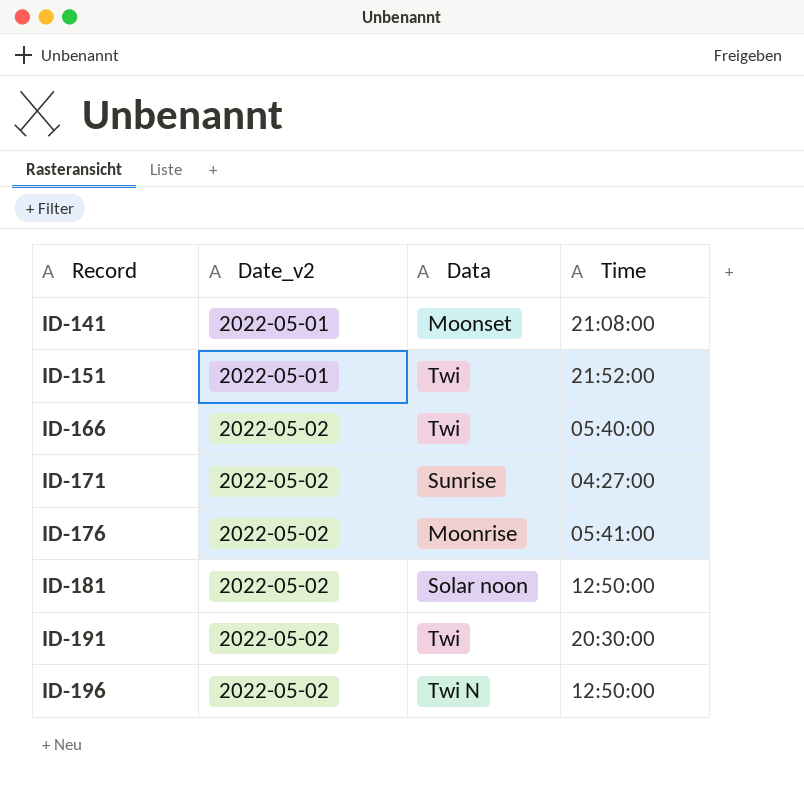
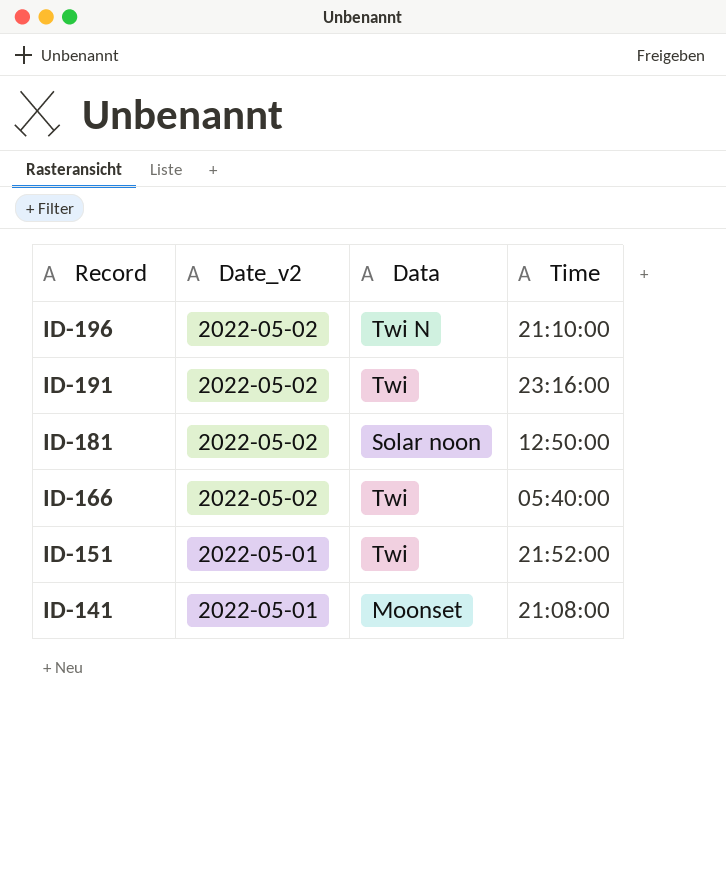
row order: Record ascending -> Record descending
row ID-171: 2022-05-02 | Sunrise | 04:27:00 -> none
row ID-176: 2022-05-02 | Moonrise | 05:41:00 -> none
ID-196 | Time: 12:50:00 -> 21:10:00
ID-191 | Time: 20:30:00 -> 23:16:00

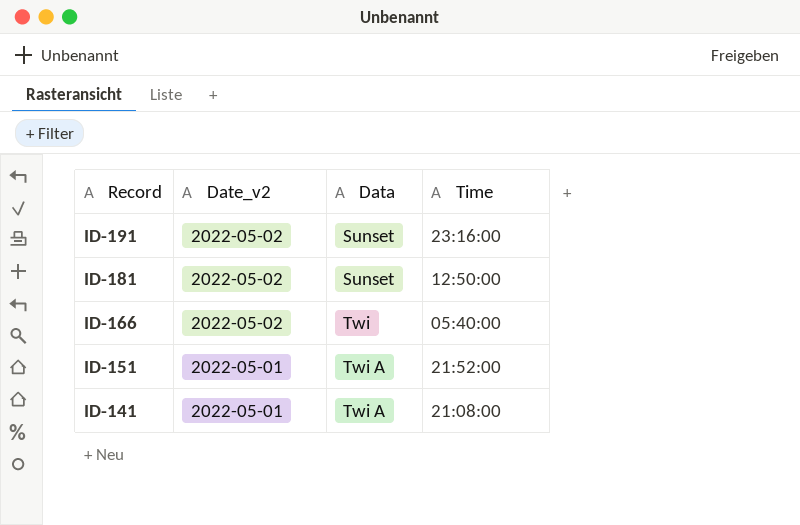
row ID-196: 2022-05-02 | Twi N | 21:10:00 -> none
ID-191 | Data: Twi -> Sunset
ID-181 | Data: Solar noon -> Sunset
ID-151 | Data: Twi -> Twi A
ID-141 | Data: Moonset -> Twi A

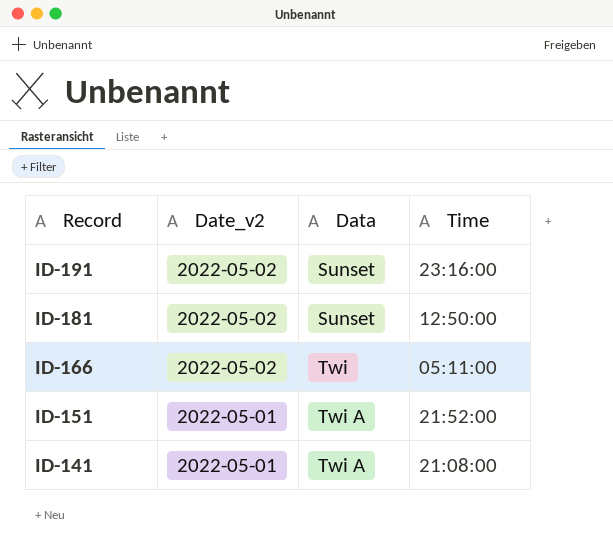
ID-166 | Time: 05:40:00 -> 05:11:00

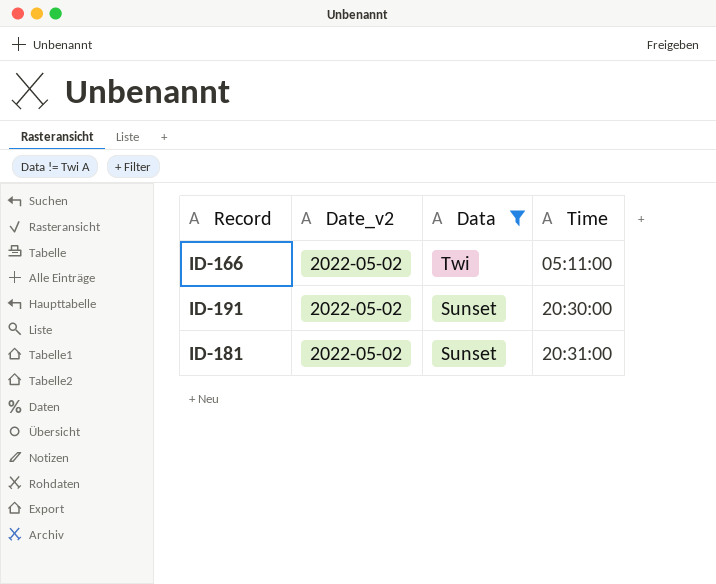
filter: none -> Data != Twi A
row order: Record descending -> Data descending
ID-191 | Time: 23:16:00 -> 20:30:00
ID-181 | Time: 12:50:00 -> 20:31:00

